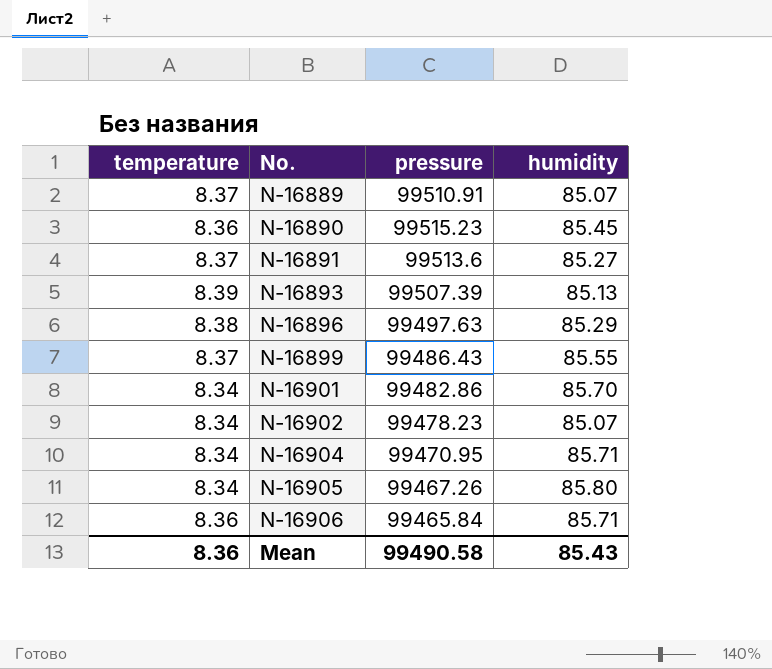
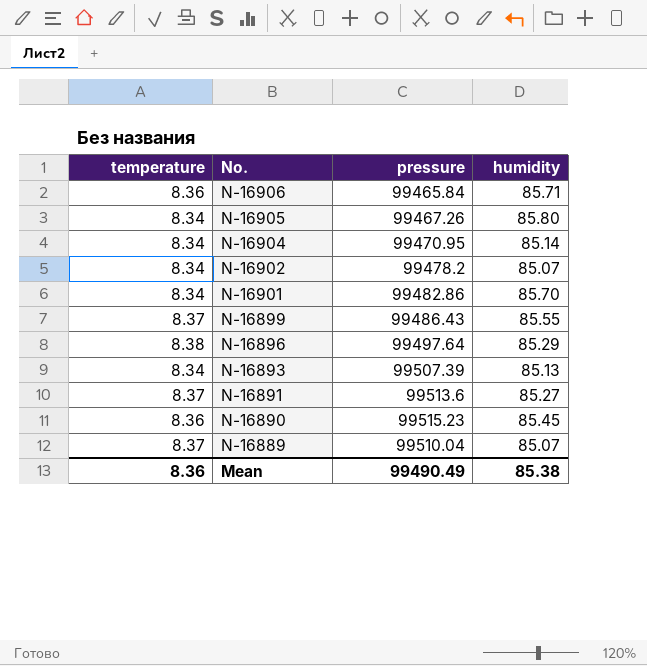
row order: No. ascending -> No. descending
N-16904 | humidity: 85.71 -> 85.14
N-16902 | pressure: 99478.23 -> 99478.2
N-16896 | pressure: 99497.63 -> 99497.64
N-16893 | temperature: 8.39 -> 8.34
N-16889 | pressure: 99510.91 -> 99510.04
Mean | pressure: 99490.58 -> 99490.49
Mean | humidity: 85.43 -> 85.38

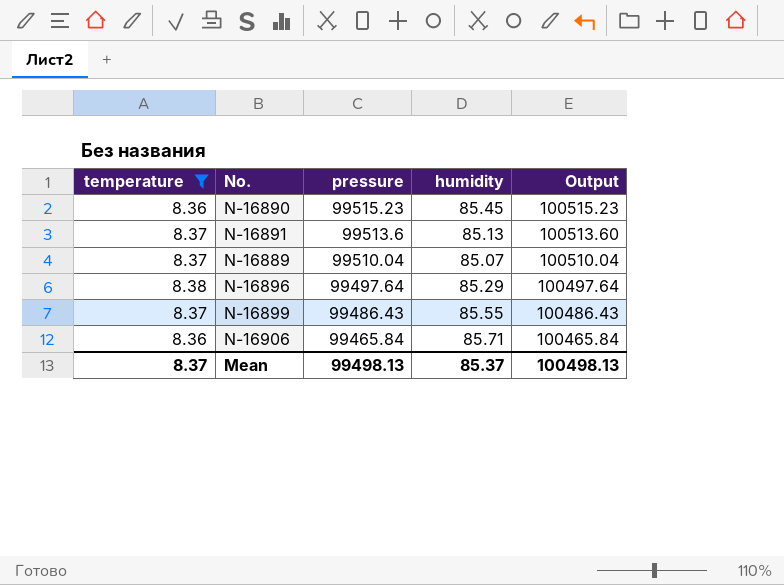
filter: none -> temperature != 8.34
row order: No. descending -> pressure descending
column Output | formula: none -> [pressure] + 1000
N-16891 | humidity: 85.27 -> 85.13
Mean | temperature: 8.36 -> 8.37
Mean | pressure: 99490.49 -> 99498.13
Mean | humidity: 85.38 -> 85.37

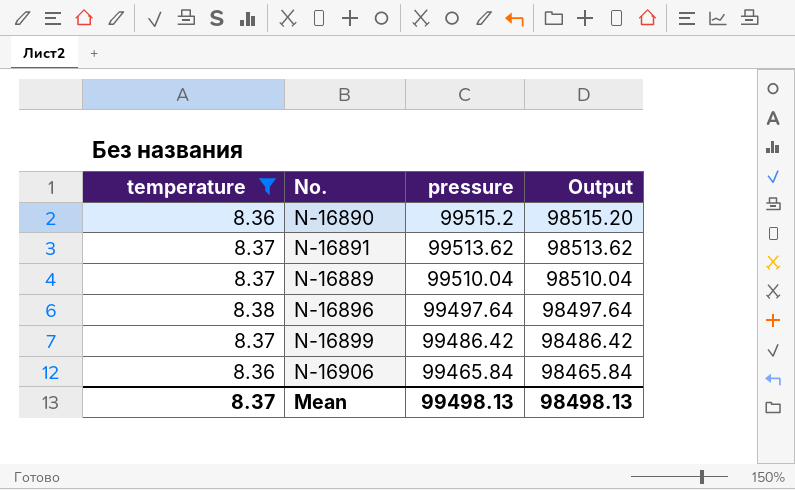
column humidity | position: 4 -> none
column Output | formula: [pressure] + 1000 -> [pressure] - 1000
N-16890 | pressure: 99515.23 -> 99515.2
N-16891 | pressure: 99513.6 -> 99513.62
N-16899 | pressure: 99486.43 -> 99486.42
Mean | Output: 100498.13 -> 98498.13

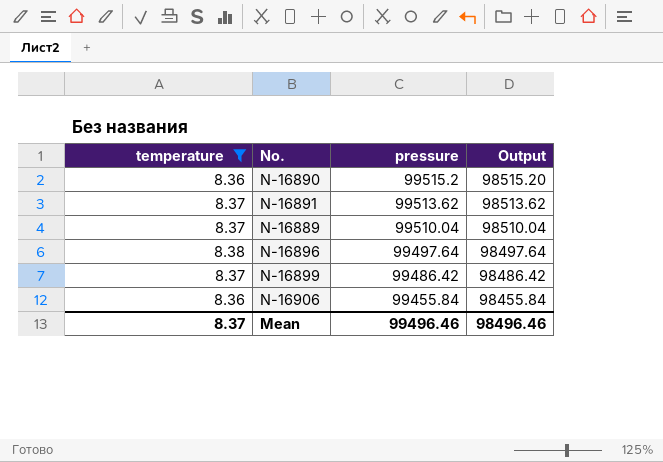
N-16906 | pressure: 99465.84 -> 99455.84
N-16906 | Output: 98465.84 -> 98455.84
Mean | pressure: 99498.13 -> 99496.46
Mean | Output: 98498.13 -> 98496.46

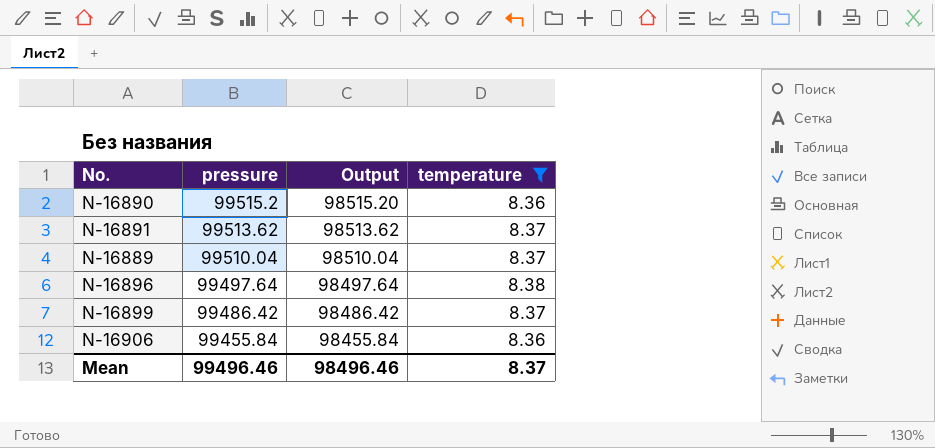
column temperature | position: 1 -> 4

